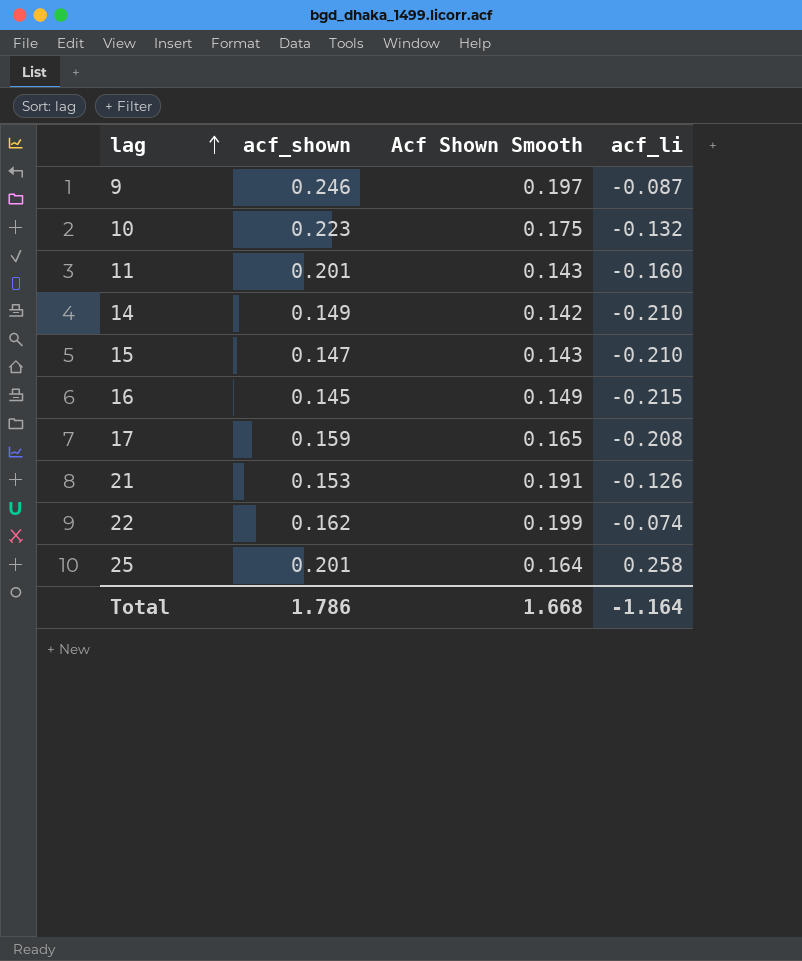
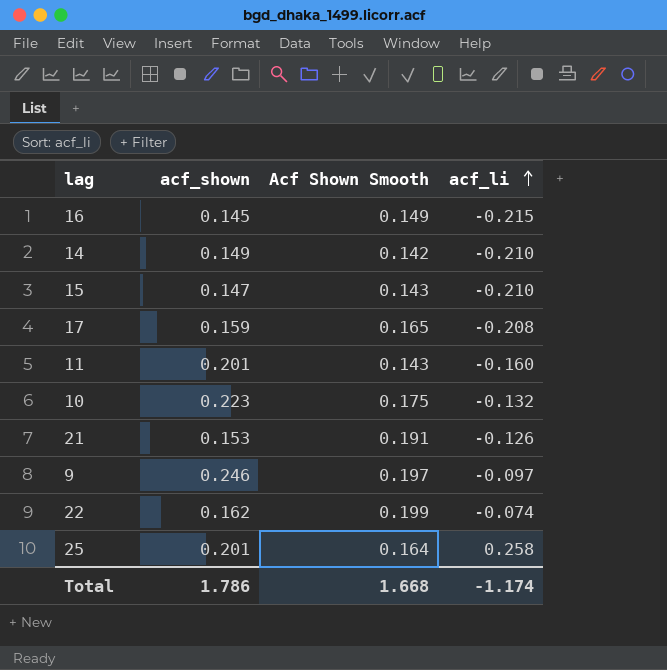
row order: lag ascending -> acf_li ascending
9 | acf_li: -0.087 -> -0.097
Total | acf_li: -1.164 -> -1.174

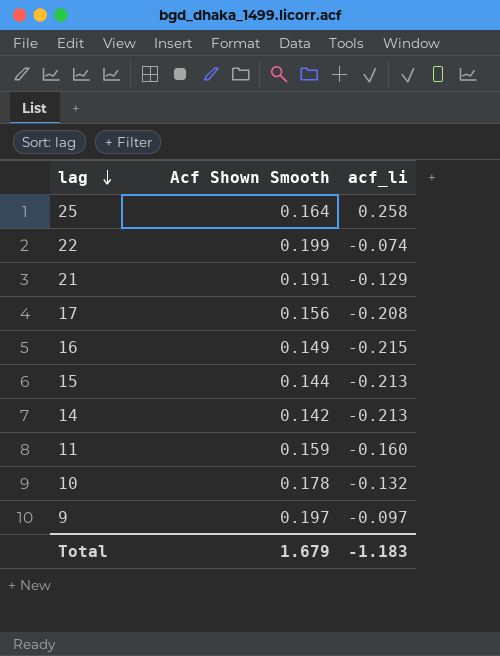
row order: acf_li ascending -> lag descending
column acf_shown | position: 2 -> none
21 | acf_li: -0.126 -> -0.129
17 | Acf Shown Smooth: 0.165 -> 0.156
15 | Acf Shown Smooth: 0.143 -> 0.144
15 | acf_li: -0.210 -> -0.213
14 | acf_li: -0.210 -> -0.213
11 | Acf Shown Smooth: 0.143 -> 0.159
10 | Acf Shown Smooth: 0.175 -> 0.178
Total | Acf Shown Smooth: 1.668 -> 1.679
Total | acf_li: -1.174 -> -1.183

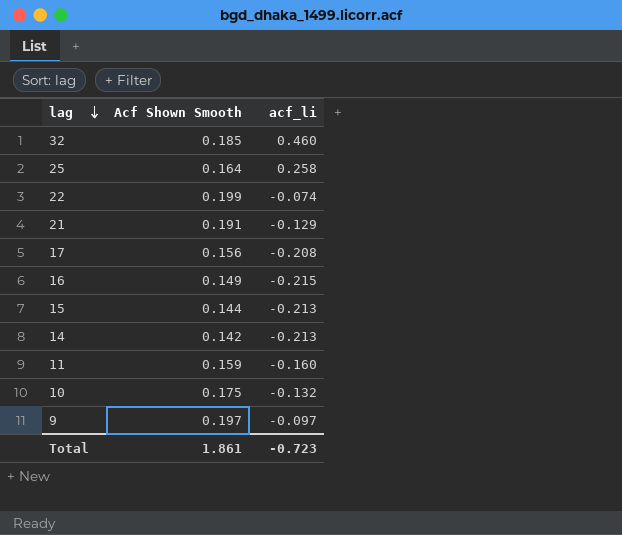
row 32: none -> 0.185 | 0.460
10 | Acf Shown Smooth: 0.178 -> 0.175
Total | Acf Shown Smooth: 1.679 -> 1.861
Total | acf_li: -1.183 -> -0.723

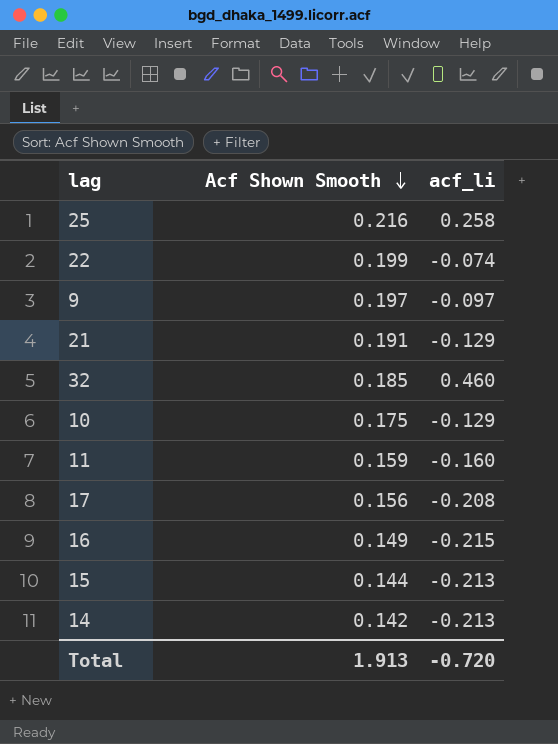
row order: lag descending -> Acf Shown Smooth descending
25 | Acf Shown Smooth: 0.164 -> 0.216
10 | acf_li: -0.132 -> -0.129
Total | Acf Shown Smooth: 1.861 -> 1.913
Total | acf_li: -0.723 -> -0.720

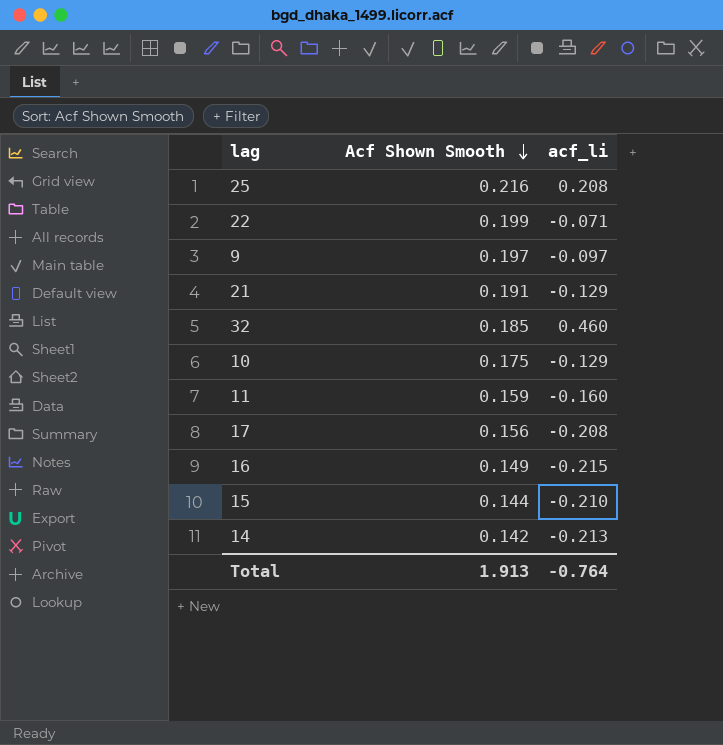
25 | acf_li: 0.258 -> 0.208
22 | acf_li: -0.074 -> -0.071
15 | acf_li: -0.213 -> -0.210
Total | acf_li: -0.720 -> -0.764

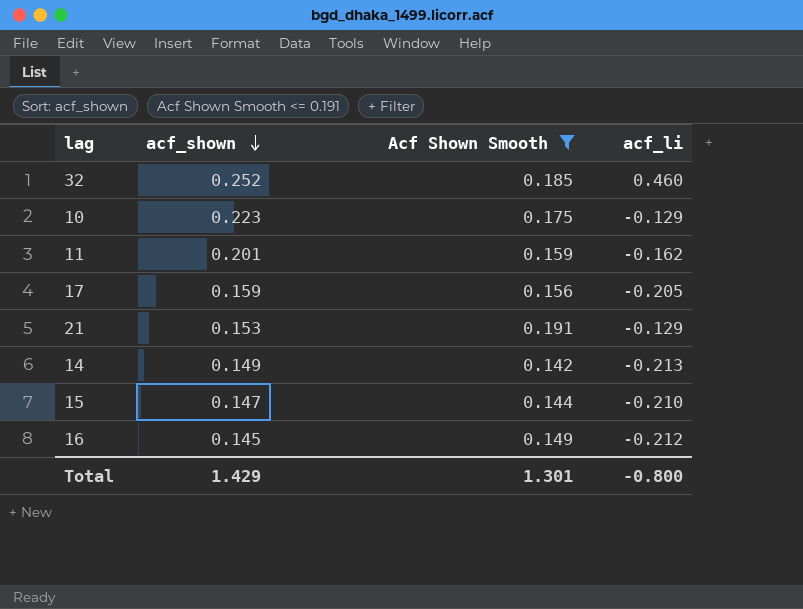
filter: none -> Acf Shown Smooth <= 0.191
row order: Acf Shown Smooth descending -> acf_shown descending
column acf_shown | position: none -> 2
11 | acf_li: -0.160 -> -0.162
17 | acf_li: -0.208 -> -0.205
16 | acf_li: -0.215 -> -0.212
Total | Acf Shown Smooth: 1.913 -> 1.301
Total | acf_li: -0.764 -> -0.800

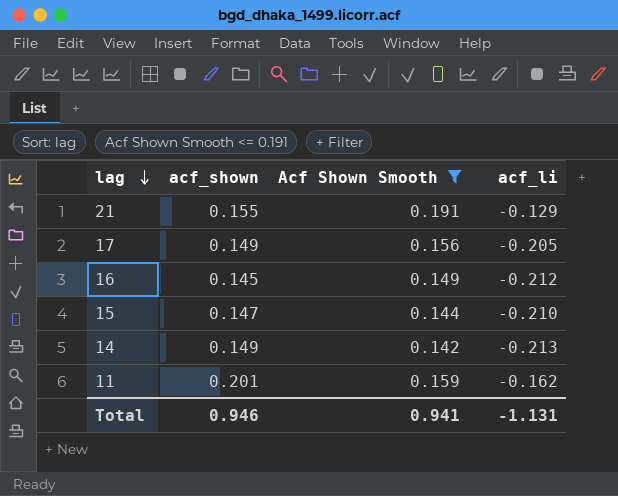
row order: acf_shown descending -> lag descending
row 32: 0.252 | 0.185 | 0.460 -> none
row 10: 0.223 | 0.175 | -0.129 -> none
21 | acf_shown: 0.153 -> 0.155
17 | acf_shown: 0.159 -> 0.149
Total | acf_shown: 1.429 -> 0.946
Total | Acf Shown Smooth: 1.301 -> 0.941
Total | acf_li: -0.800 -> -1.131

